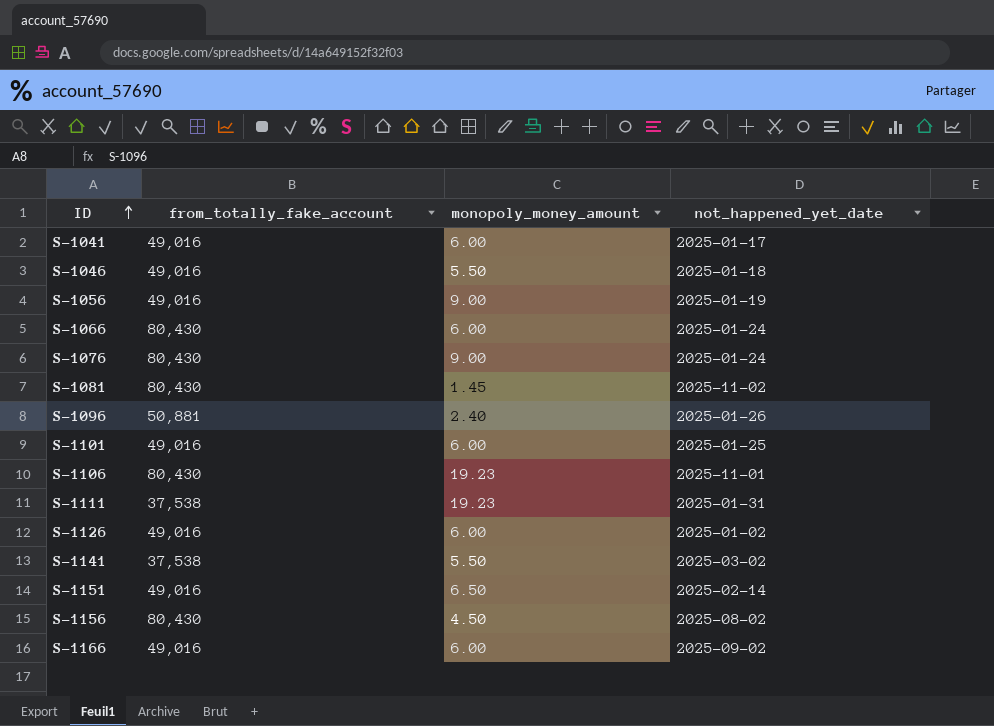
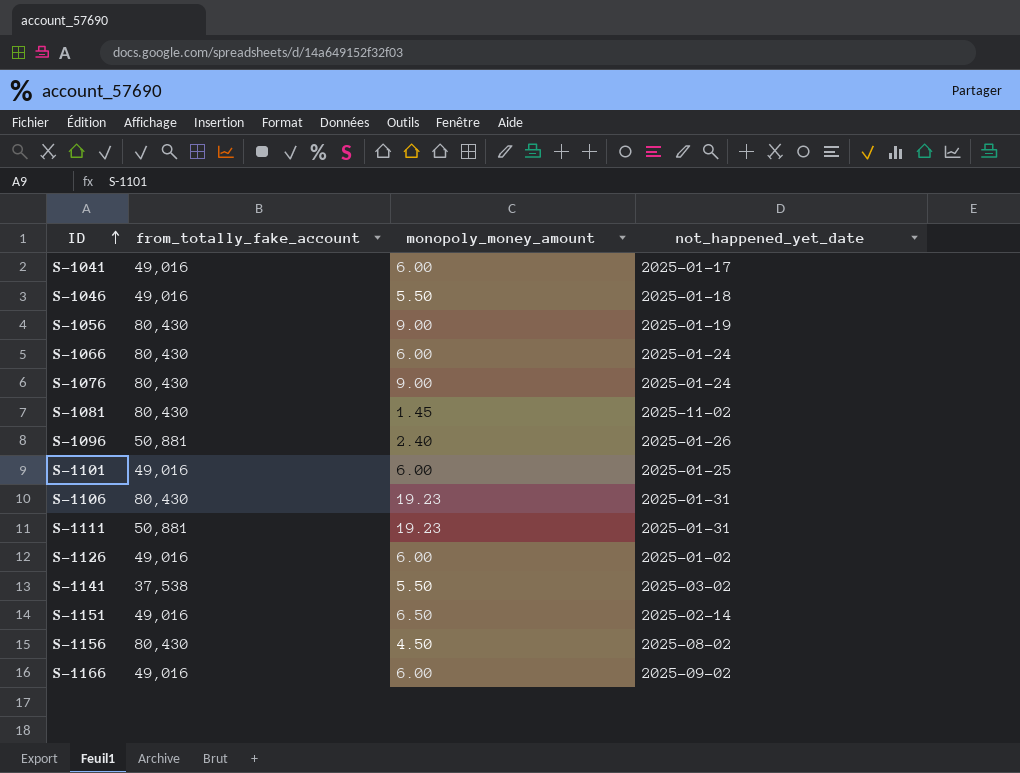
S-1056 | from_totally_fake_account: 49,016 -> 80,430
S-1106 | not_happened_yet_date: 2025-11-01 -> 2025-01-31
S-1111 | from_totally_fake_account: 37,538 -> 50,881

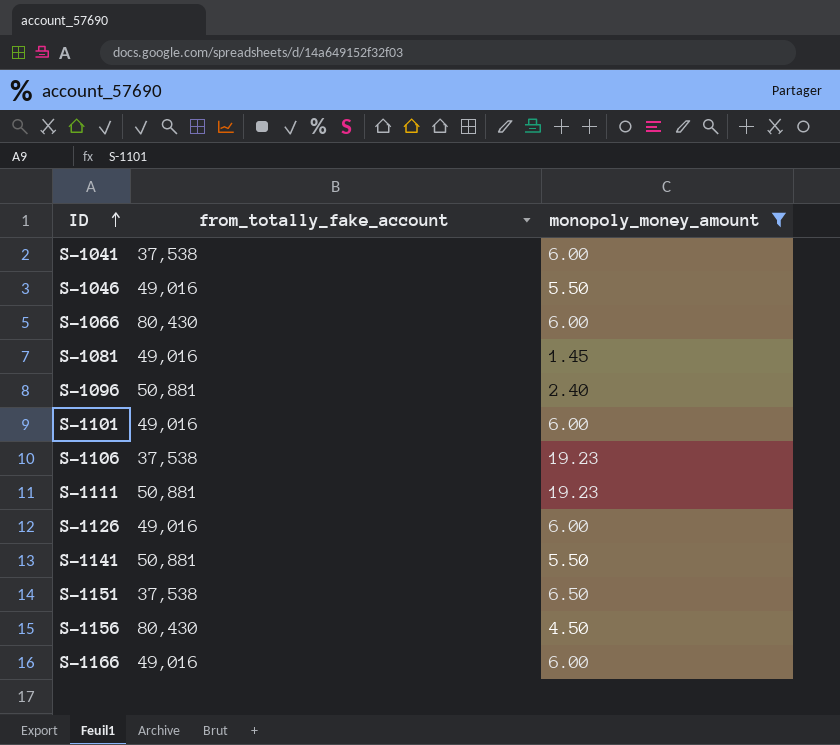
filter: none -> monopoly_money_amount != 9.00
column not_happened_yet_date | position: 4 -> none
S-1041 | from_totally_fake_account: 49,016 -> 37,538
S-1081 | from_totally_fake_account: 80,430 -> 49,016
S-1106 | from_totally_fake_account: 80,430 -> 37,538
S-1141 | from_totally_fake_account: 37,538 -> 50,881
S-1151 | from_totally_fake_account: 49,016 -> 37,538

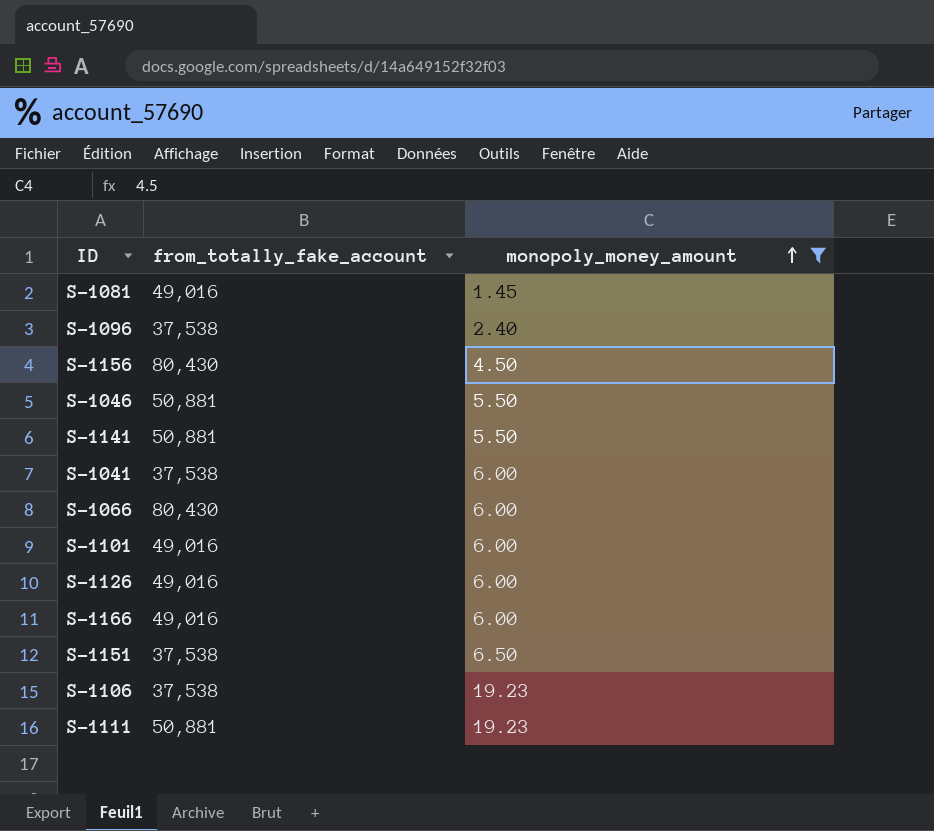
row order: ID ascending -> monopoly_money_amount ascending
S-1096 | from_totally_fake_account: 50,881 -> 37,538
S-1046 | from_totally_fake_account: 49,016 -> 50,881

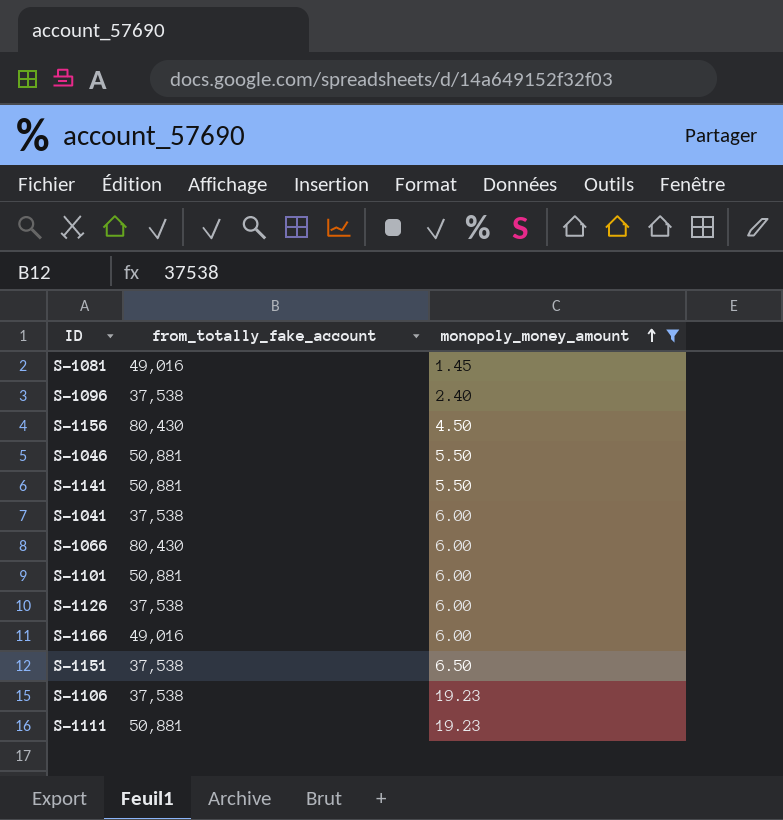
S-1101 | from_totally_fake_account: 49,016 -> 50,881
S-1126 | from_totally_fake_account: 49,016 -> 37,538

